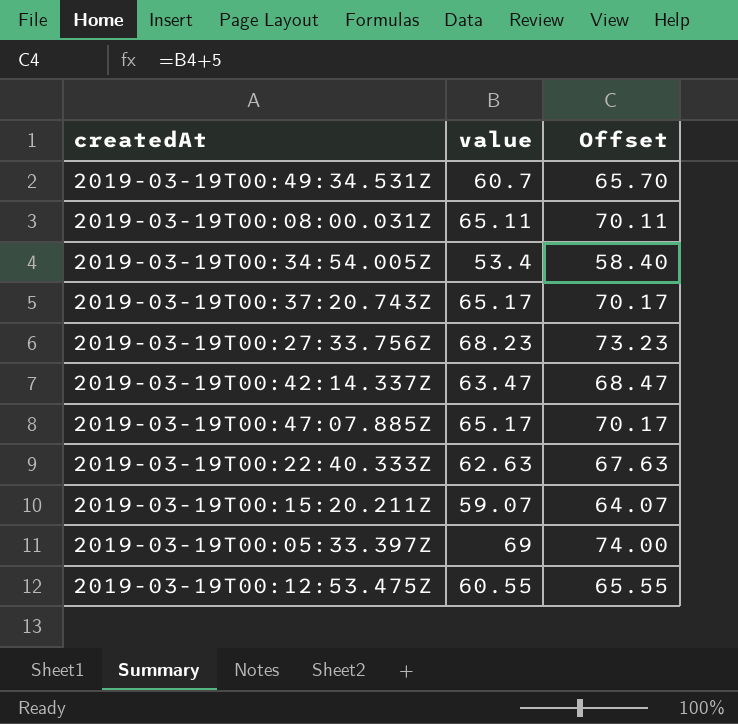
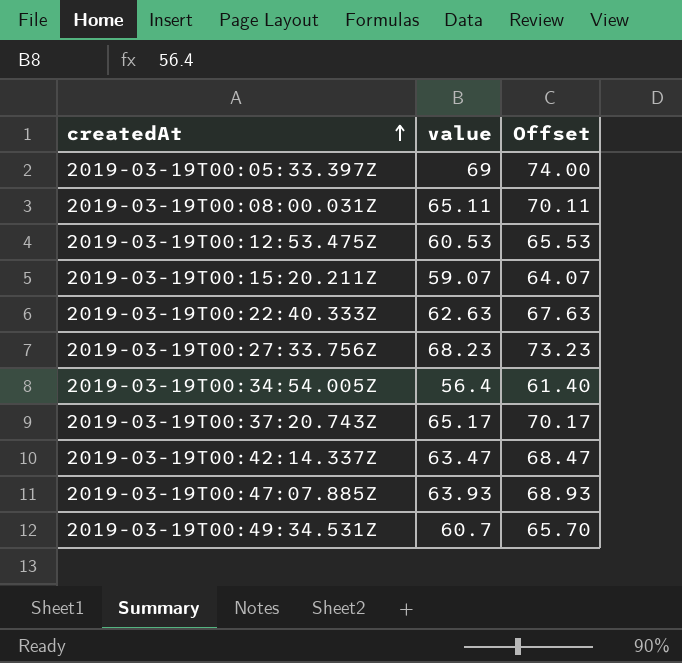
row order: none -> createdAt ascending
2019-03-19T00:12:53.475Z | value: 60.55 -> 60.53
2019-03-19T00:12:53.475Z | Offset: 65.55 -> 65.53
2019-03-19T00:34:54.005Z | value: 53.4 -> 56.4
2019-03-19T00:34:54.005Z | Offset: 58.40 -> 61.40
2019-03-19T00:47:07.885Z | value: 65.17 -> 63.93
2019-03-19T00:47:07.885Z | Offset: 70.17 -> 68.93

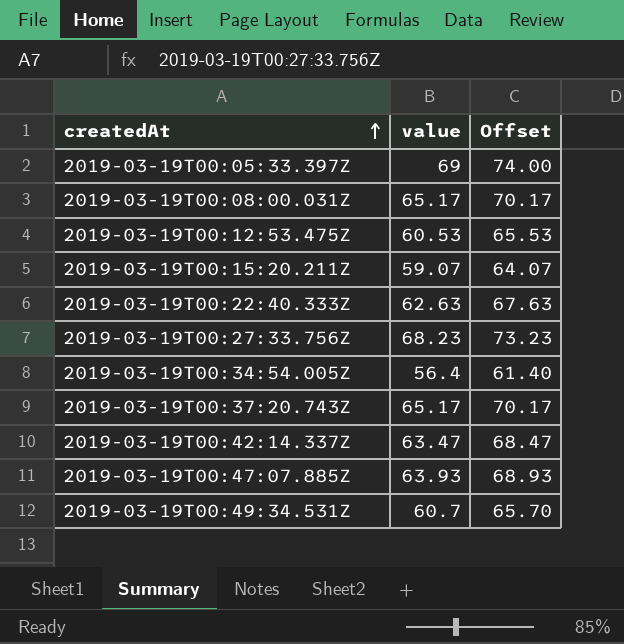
2019-03-19T00:08:00.031Z | value: 65.11 -> 65.17
2019-03-19T00:08:00.031Z | Offset: 70.11 -> 70.17

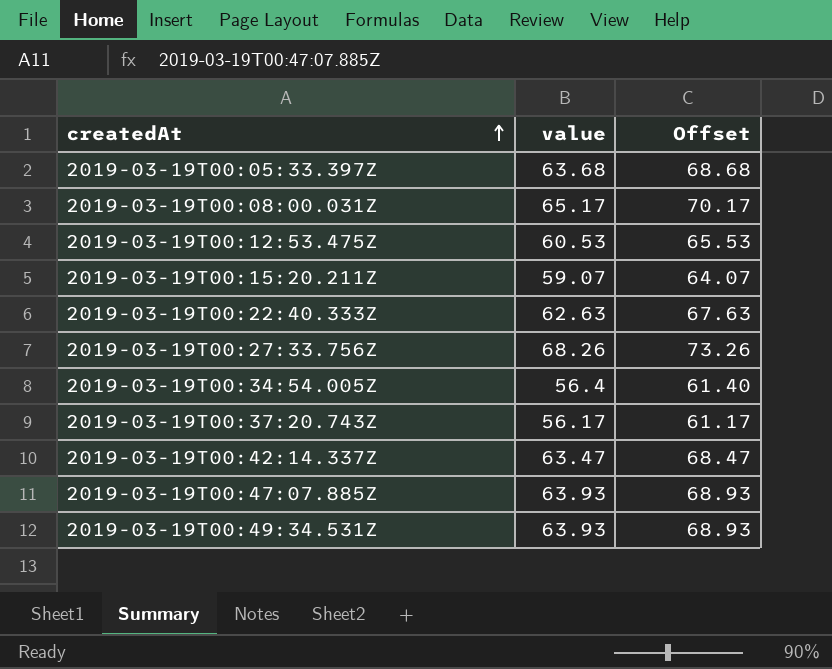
2019-03-19T00:05:33.397Z | value: 69 -> 63.68
2019-03-19T00:05:33.397Z | Offset: 74.00 -> 68.68
2019-03-19T00:27:33.756Z | value: 68.23 -> 68.26
2019-03-19T00:27:33.756Z | Offset: 73.23 -> 73.26
2019-03-19T00:37:20.743Z | value: 65.17 -> 56.17
2019-03-19T00:37:20.743Z | Offset: 70.17 -> 61.17
2019-03-19T00:49:34.531Z | value: 60.7 -> 63.93
2019-03-19T00:49:34.531Z | Offset: 65.70 -> 68.93

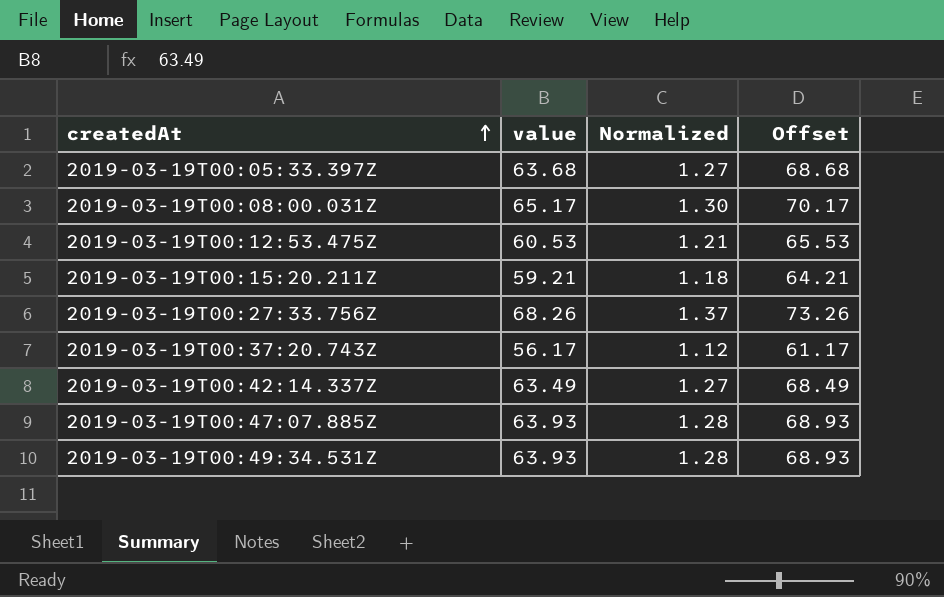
column Normalized | formula: none -> [value] * 0.02
row 2019-03-19T00:22:40.333Z: 62.63 | 67.63 -> none
row 2019-03-19T00:34:54.005Z: 56.4 | 61.40 -> none
2019-03-19T00:15:20.211Z | value: 59.07 -> 59.21
2019-03-19T00:15:20.211Z | Offset: 64.07 -> 64.21
2019-03-19T00:42:14.337Z | value: 63.47 -> 63.49
2019-03-19T00:42:14.337Z | Offset: 68.47 -> 68.49

